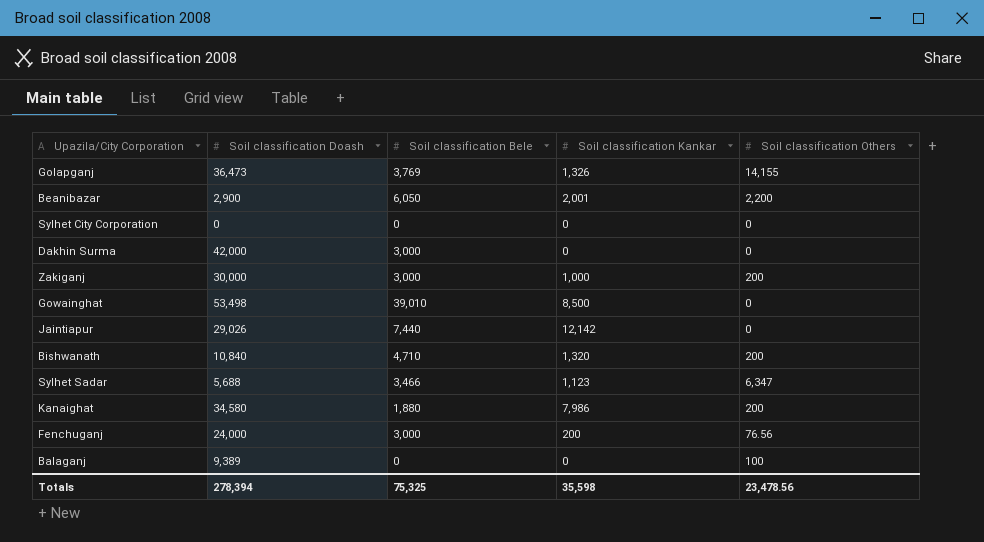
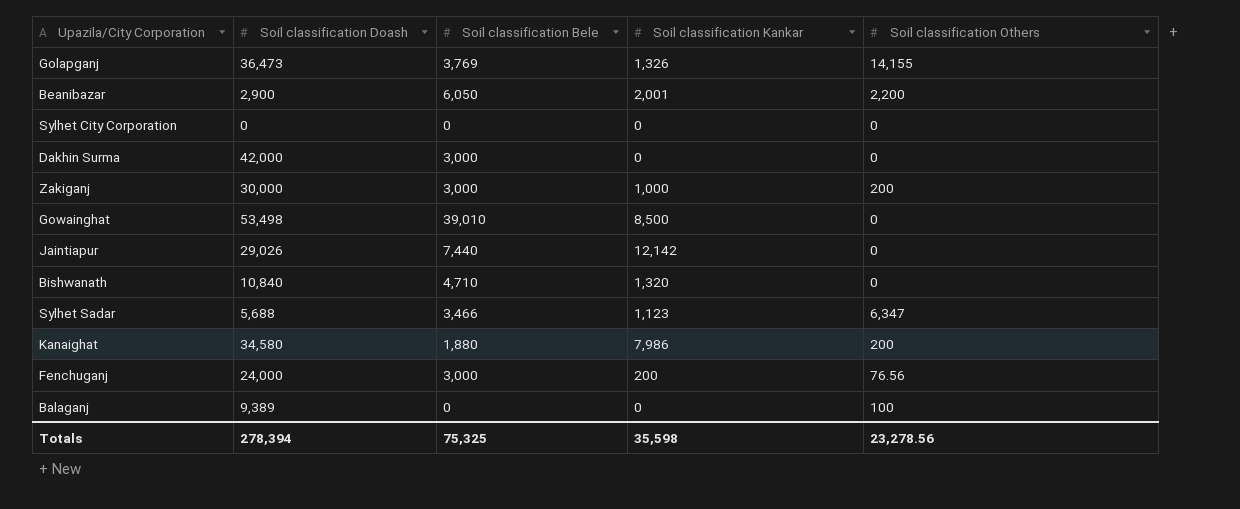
Bishwanath | Soil classification Others: 200 -> 0
Totals | Soil classification Others: 23,478.56 -> 23,278.56

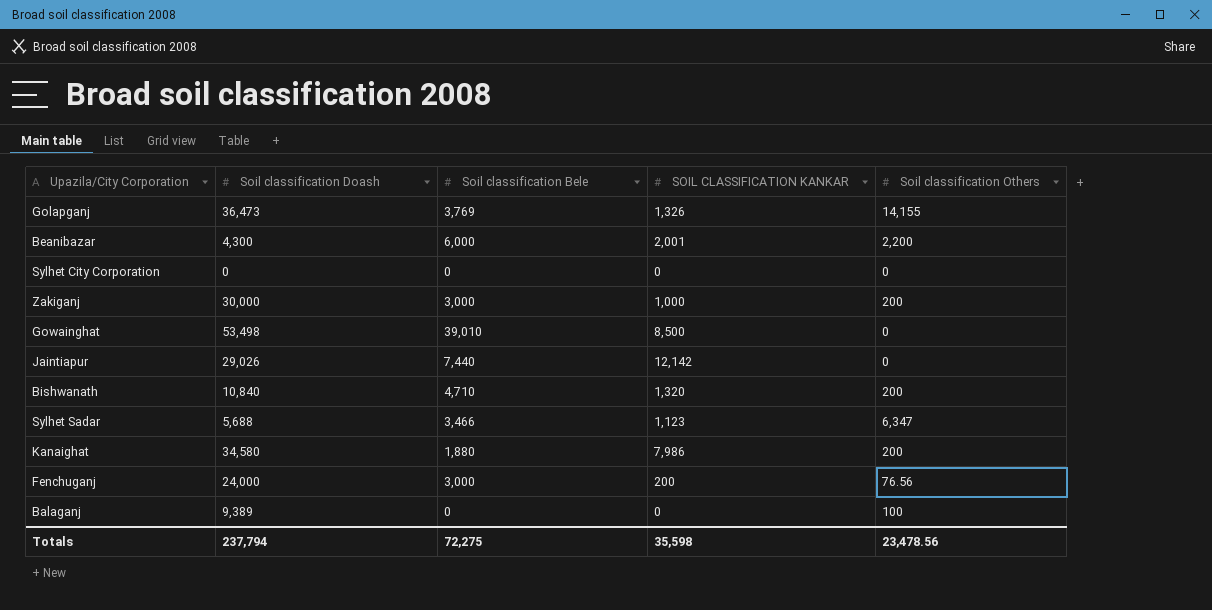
column name: Soil classification Kankar -> SOIL CLASSIFICATION KANKAR
row Dakhin Surma: 42,000 | 3,000 | 0 | 0 -> none
Beanibazar | Soil classification Doash: 2,900 -> 4,300
Beanibazar | Soil classification Bele: 6,050 -> 6,000
Bishwanath | Soil classification Others: 0 -> 200
Totals | Soil classification Doash: 278,394 -> 237,794
Totals | Soil classification Bele: 75,325 -> 72,275
Totals | Soil classification Others: 23,278.56 -> 23,478.56

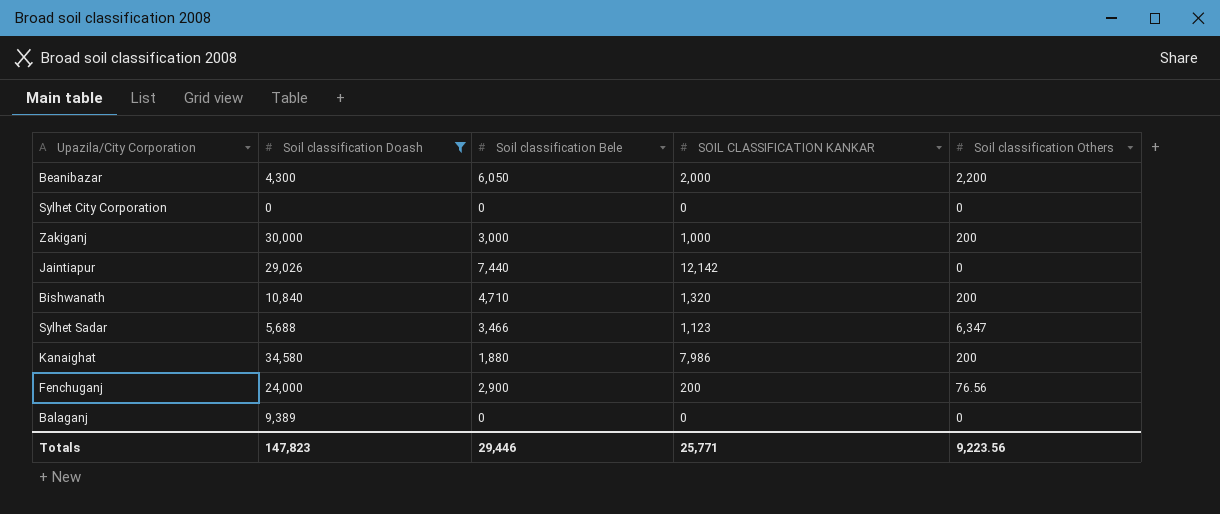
filter: none -> Soil classification Doash <= 34,580
Beanibazar | Soil classification Bele: 6,000 -> 6,050
Beanibazar | SOIL CLASSIFICATION KANKAR: 2,001 -> 2,000
Fenchuganj | Soil classification Bele: 3,000 -> 2,900
Balaganj | Soil classification Others: 100 -> 0
Totals | Soil classification Doash: 237,794 -> 147,823
Totals | Soil classification Bele: 72,275 -> 29,446
Totals | SOIL CLASSIFICATION KANKAR: 35,598 -> 25,771
Totals | Soil classification Others: 23,478.56 -> 9,223.56

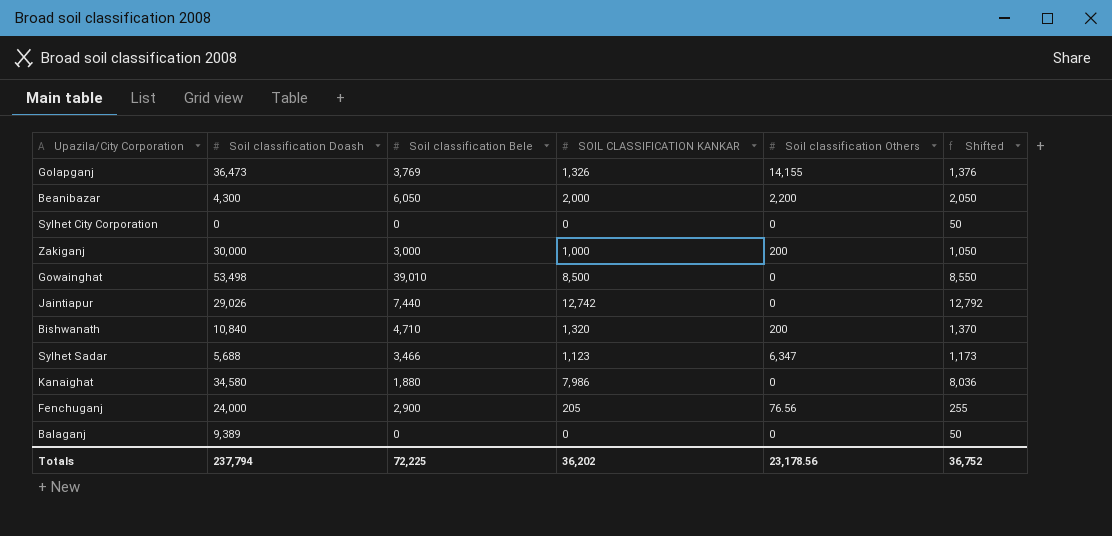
filter: Soil classification Doash <= 34,580 -> none
column Shifted | formula: none -> [SOIL CLASSIFICATION KANKAR] + 50
Jaintiapur | SOIL CLASSIFICATION KANKAR: 12,142 -> 12,742
Kanaighat | Soil classification Others: 200 -> 0
Fenchuganj | SOIL CLASSIFICATION KANKAR: 200 -> 205
Totals | Soil classification Doash: 147,823 -> 237,794
Totals | Soil classification Bele: 29,446 -> 72,225
Totals | SOIL CLASSIFICATION KANKAR: 25,771 -> 36,202
Totals | Soil classification Others: 9,223.56 -> 23,178.56

